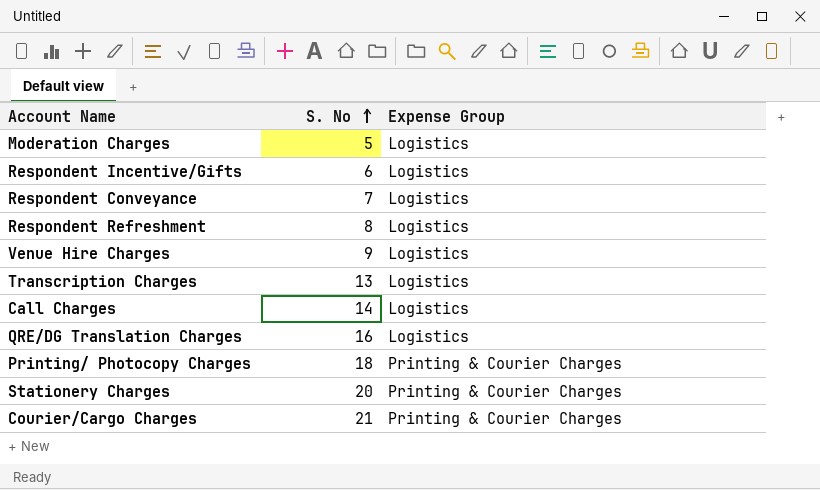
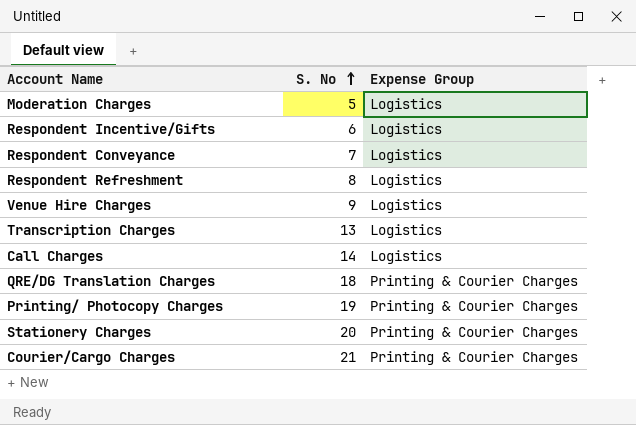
QRE/DG Translation Charges | S. No: 16 -> 18
QRE/DG Translation Charges | Expense Group: Logistics -> Printing & Courier Charges
Printing/ Photocopy Charges | S. No: 18 -> 19

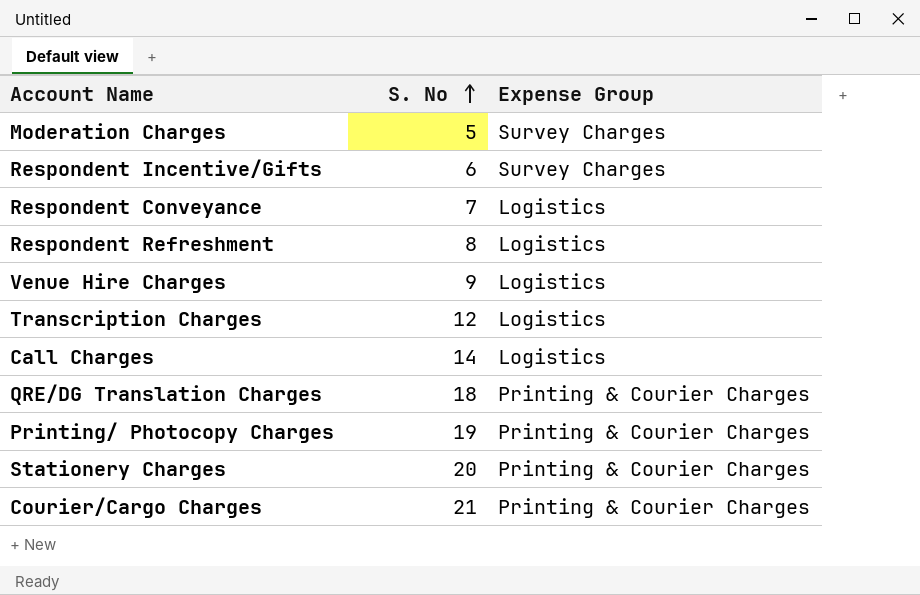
Moderation Charges | Expense Group: Logistics -> Survey Charges
Respondent Incentive/Gifts | Expense Group: Logistics -> Survey Charges
Transcription Charges | S. No: 13 -> 12

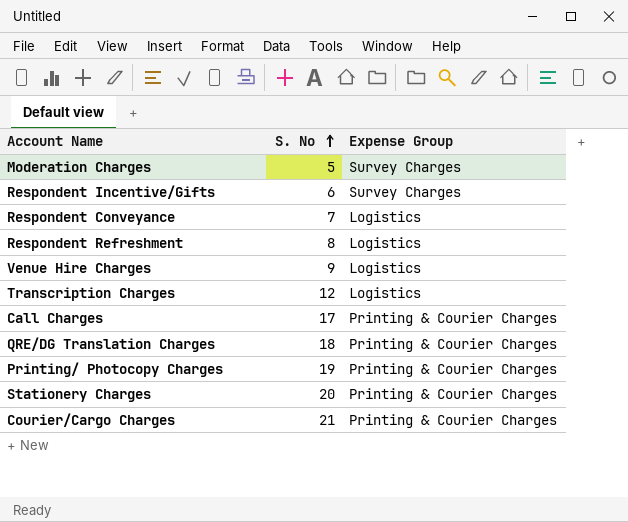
Call Charges | S. No: 14 -> 17
Call Charges | Expense Group: Logistics -> Printing & Courier Charges

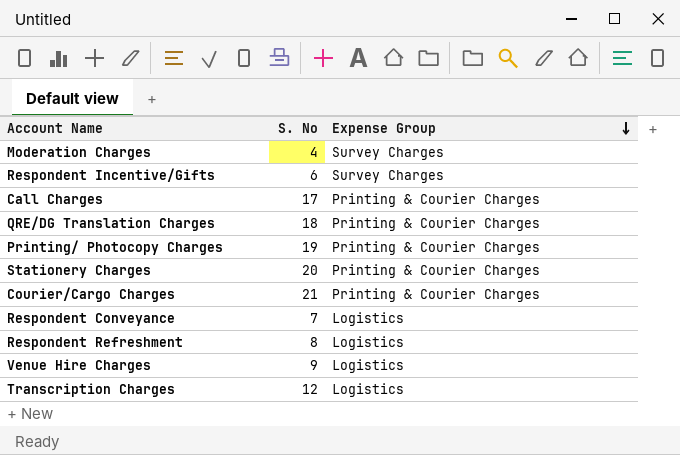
row order: S. No ascending -> Expense Group descending
Moderation Charges | S. No: 5 -> 4

